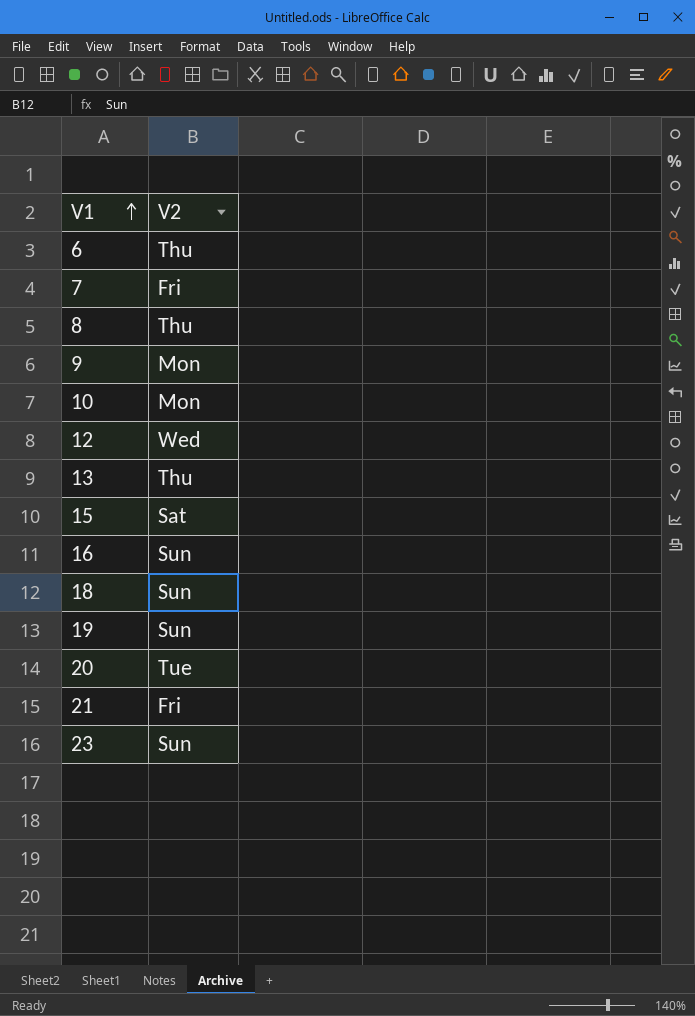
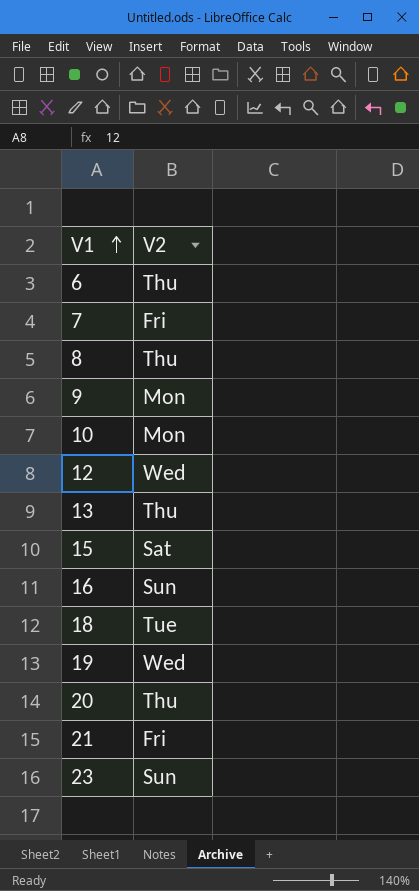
18 | V2: Sun -> Tue
19 | V2: Sun -> Wed
20 | V2: Tue -> Thu

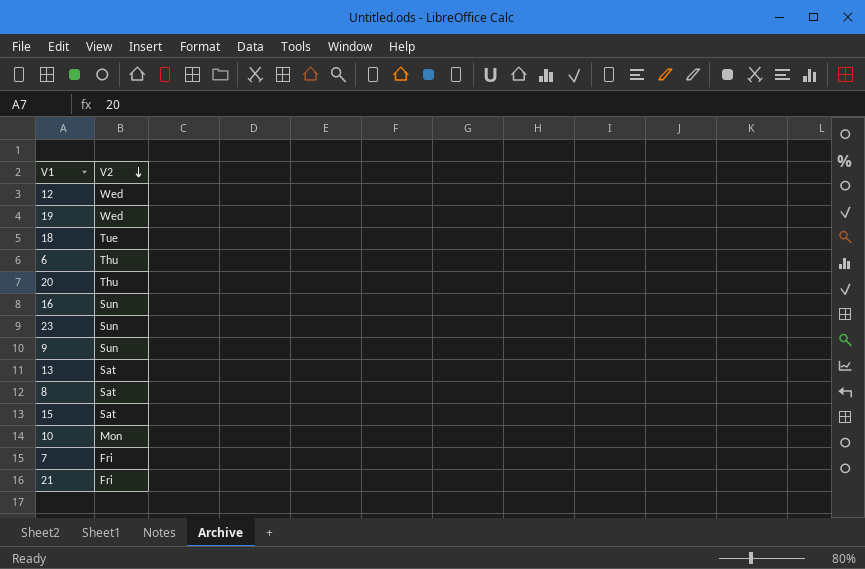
row order: V1 ascending -> V2 descending
9 | V2: Mon -> Sun
13 | V2: Thu -> Sat
8 | V2: Thu -> Sat

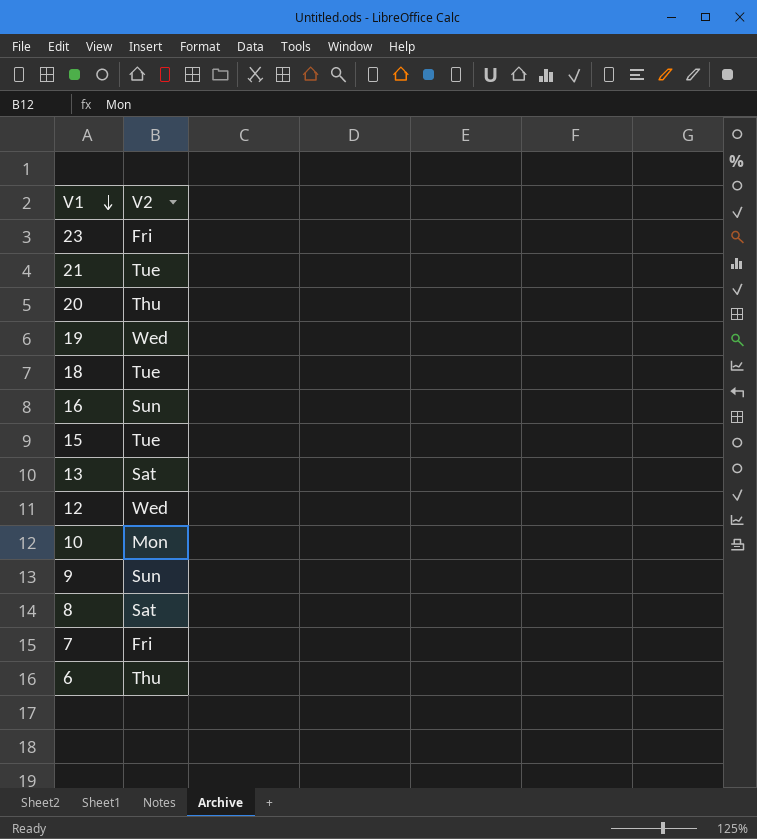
row order: V2 descending -> V1 descending
23 | V2: Sun -> Fri
21 | V2: Fri -> Tue
15 | V2: Sat -> Tue

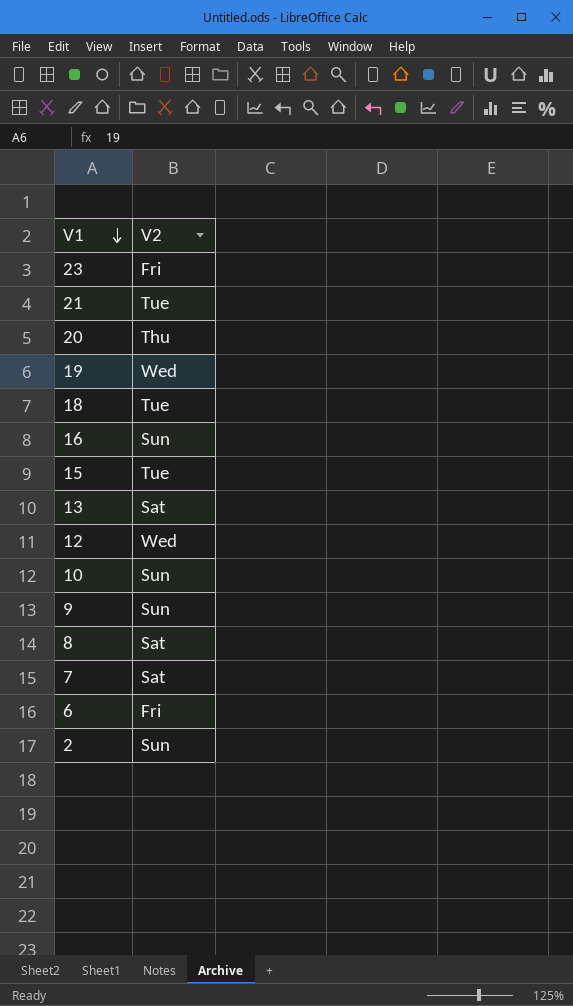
10 | V2: Mon -> Sun
7 | V2: Fri -> Sat
6 | V2: Thu -> Fri
row 2: none -> Sun

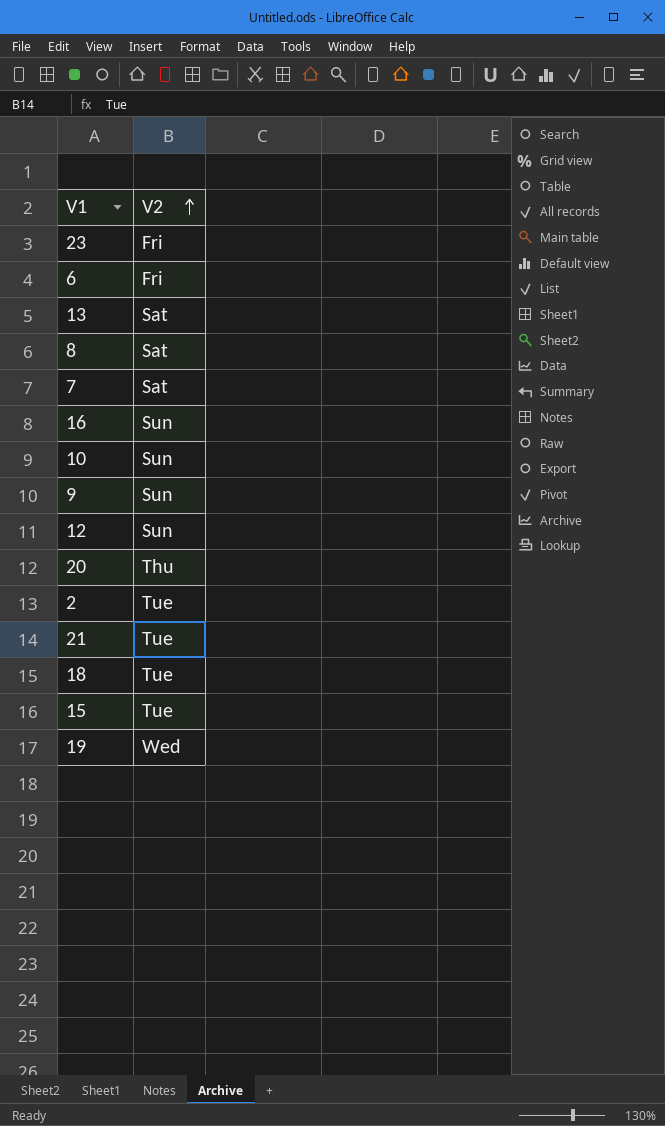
row order: V1 descending -> V2 ascending
12 | V2: Wed -> Sun
2 | V2: Sun -> Tue

